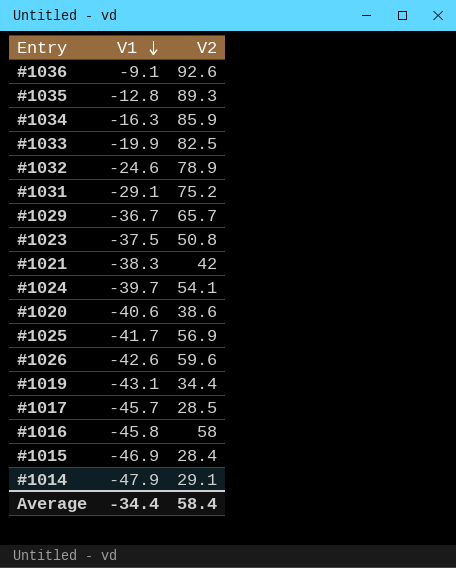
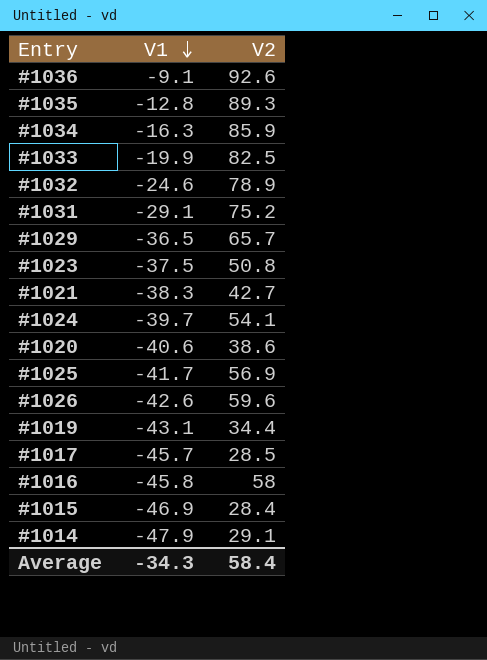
#1029 | V1: -36.7 -> -36.5
#1021 | V2: 42 -> 42.7
Average | V1: -34.4 -> -34.3

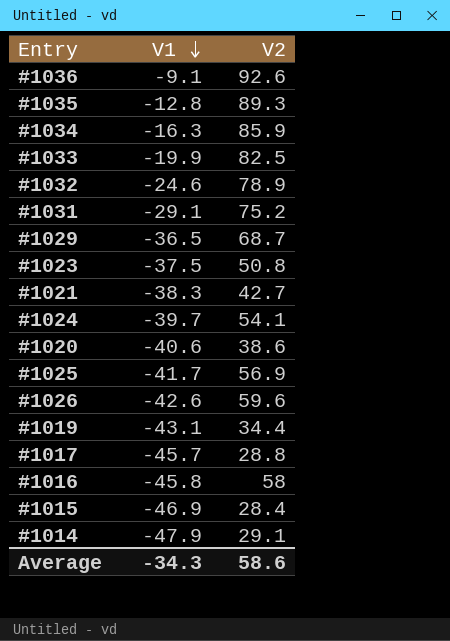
#1029 | V2: 65.7 -> 68.7
#1017 | V2: 28.5 -> 28.8
Average | V2: 58.4 -> 58.6

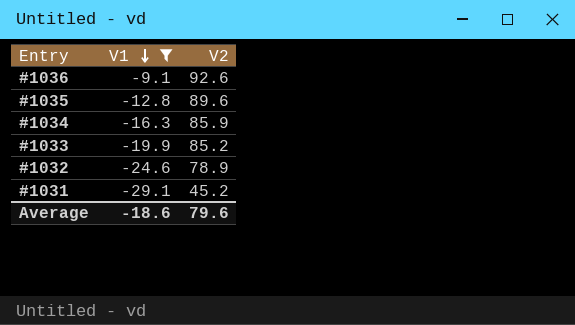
filter: none -> V1 >= -29.1
#1035 | V2: 89.3 -> 89.6
#1033 | V2: 82.5 -> 85.2
#1031 | V2: 75.2 -> 45.2
Average | V1: -34.3 -> -18.6
Average | V2: 58.6 -> 79.6

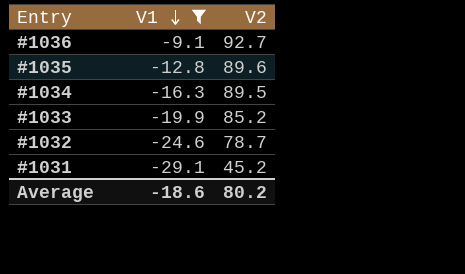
#1036 | V2: 92.6 -> 92.7
#1034 | V2: 85.9 -> 89.5
#1032 | V2: 78.9 -> 78.7
Average | V2: 79.6 -> 80.2

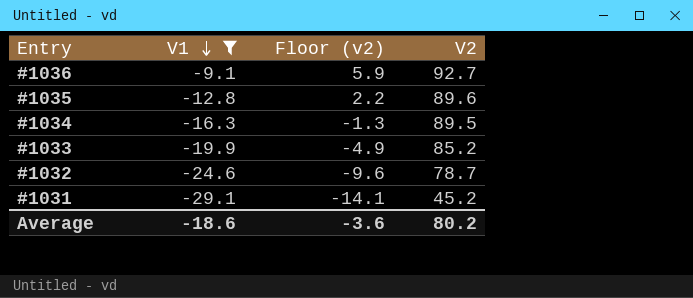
column Floor (v2) | formula: none -> [V1] + 15

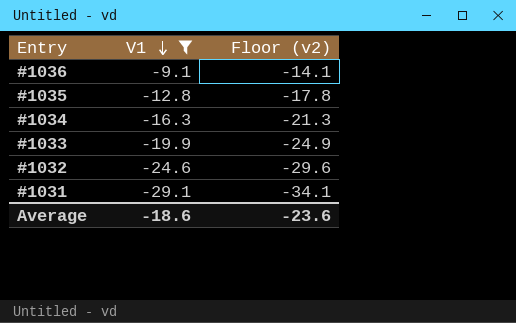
column V2 | position: 4 -> none
column Floor (v2) | formula: [V1] + 15 -> [V1] - 5
Average | Floor (v2): -3.6 -> -23.6

